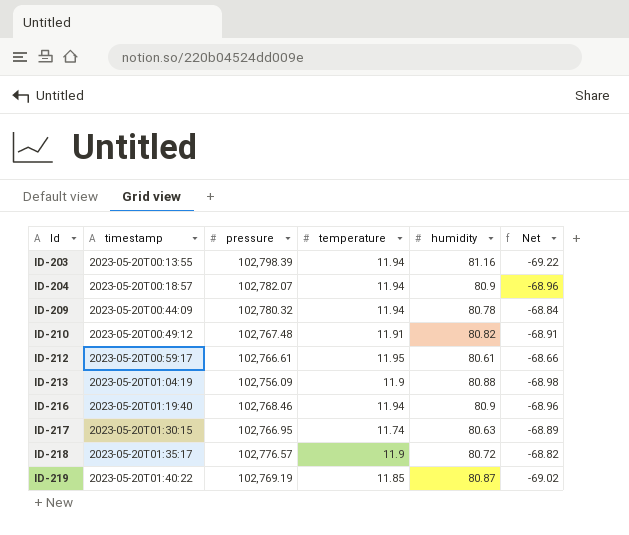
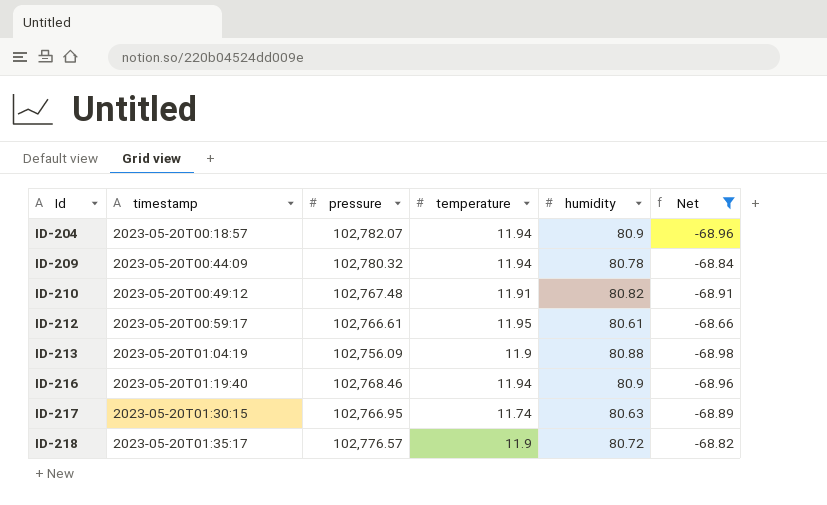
filter: none -> Net >= -68.98

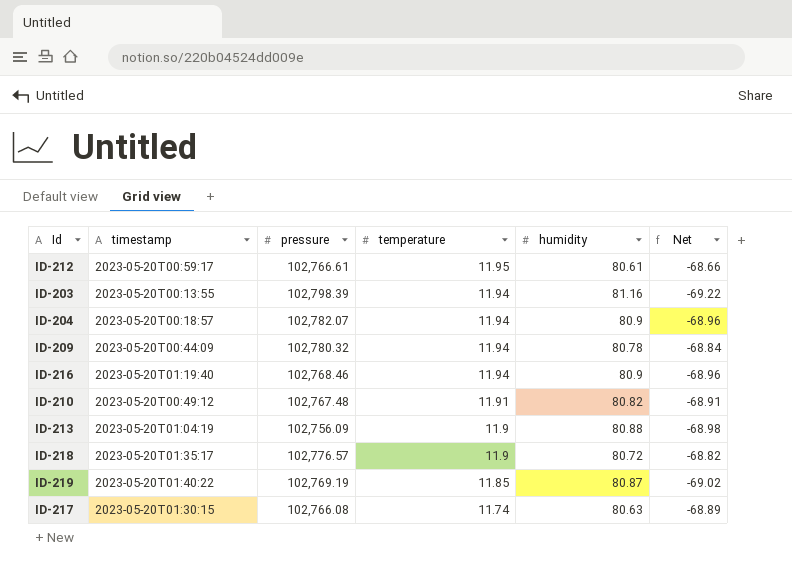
filter: Net >= -68.98 -> none
row order: Id ascending -> temperature descending
ID-217 | pressure: 102,766.95 -> 102,766.08

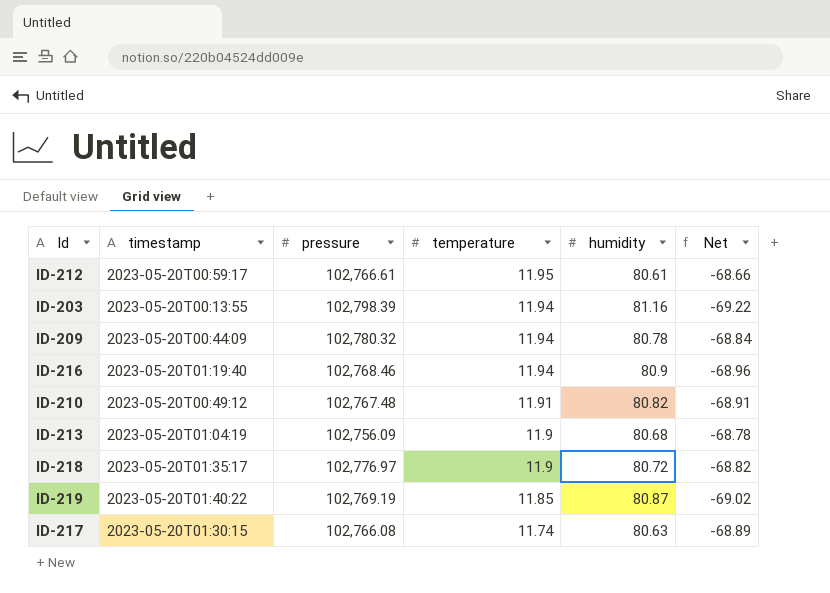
row ID-204: 2023-05-20T00:18:57 | 102,782.07 | 11.94 | 80.9 | -68.96 -> none
ID-213 | humidity: 80.88 -> 80.68
ID-213 | Net: -68.98 -> -68.78
ID-218 | pressure: 102,776.57 -> 102,776.97

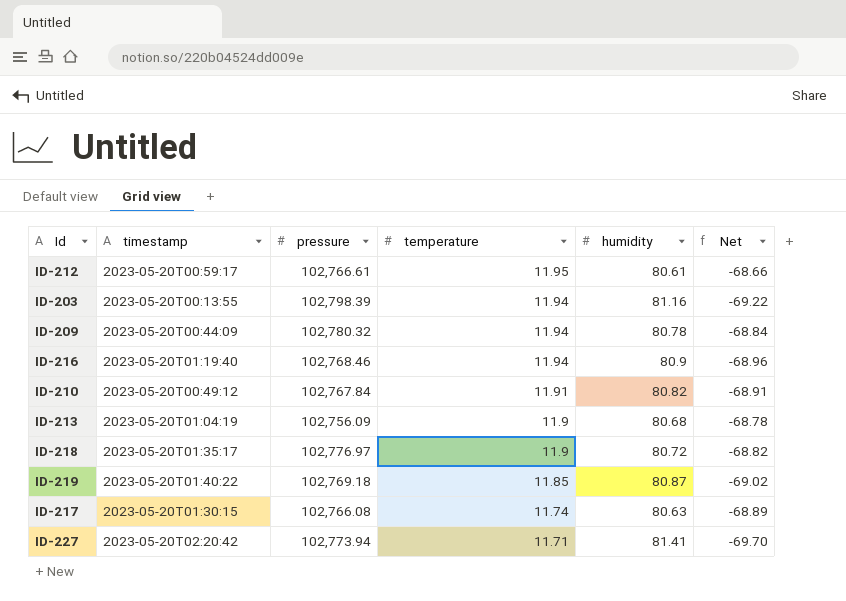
ID-210 | pressure: 102,767.48 -> 102,767.84
ID-219 | pressure: 102,769.19 -> 102,769.18
row ID-227: none -> 2023-05-20T02:20:42 | 102,773.94 | 11.71 | 81.41 | -69.70

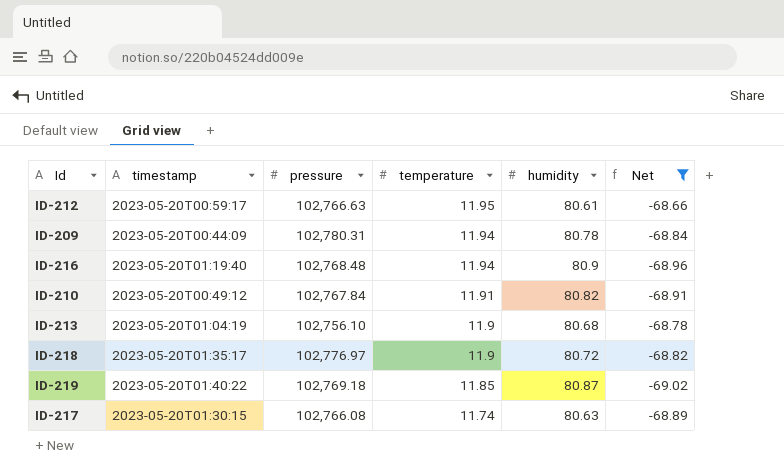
filter: none -> Net >= -69.02
ID-212 | pressure: 102,766.61 -> 102,766.63
ID-209 | pressure: 102,780.32 -> 102,780.31
ID-216 | pressure: 102,768.46 -> 102,768.48
ID-213 | pressure: 102,756.09 -> 102,756.10

